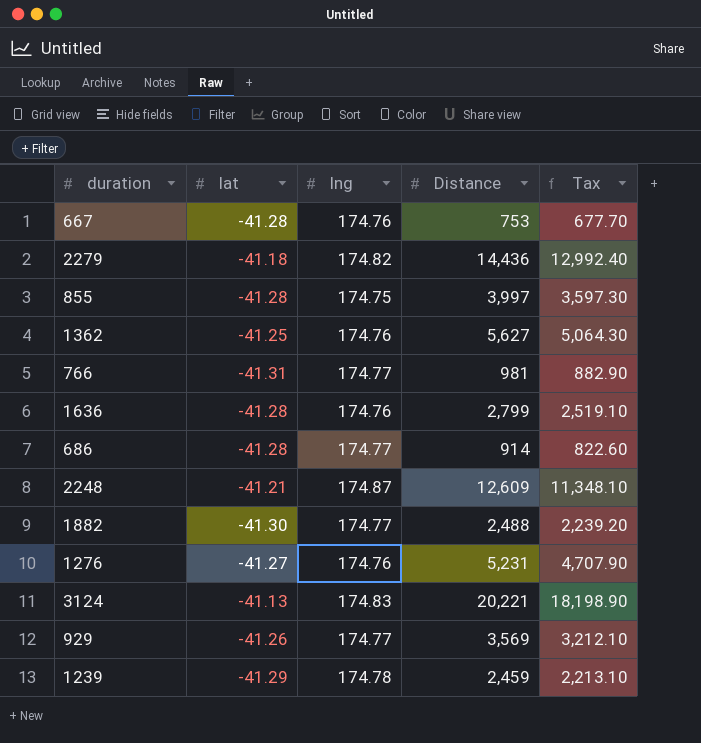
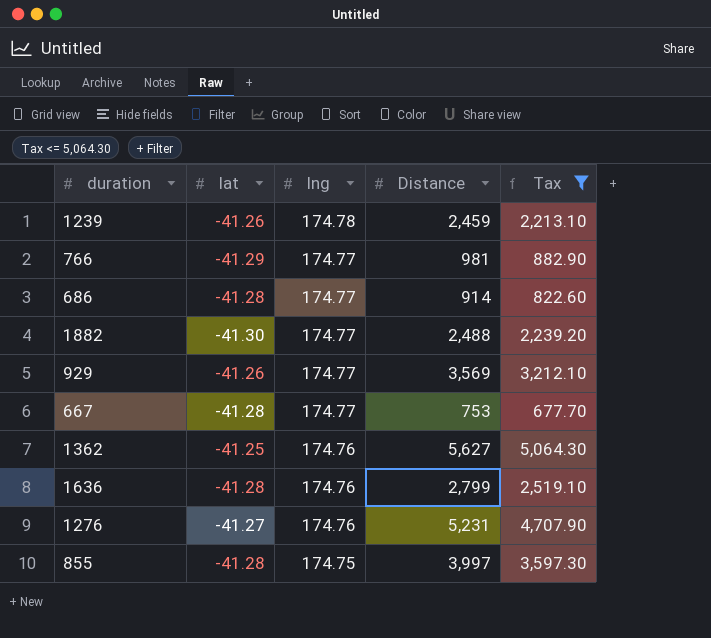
filter: none -> Tax <= 5,064.30
row order: none -> lng descending
1239 | lat: -41.29 -> -41.26
766 | lat: -41.31 -> -41.29
667 | lng: 174.76 -> 174.77

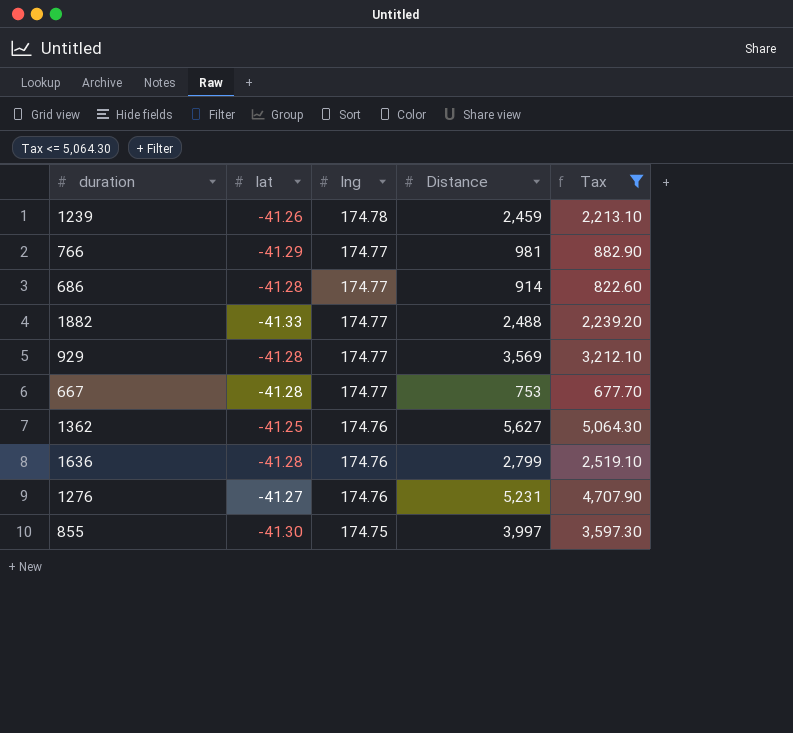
1882 | lat: -41.30 -> -41.33
929 | lat: -41.26 -> -41.28
855 | lat: -41.28 -> -41.30

